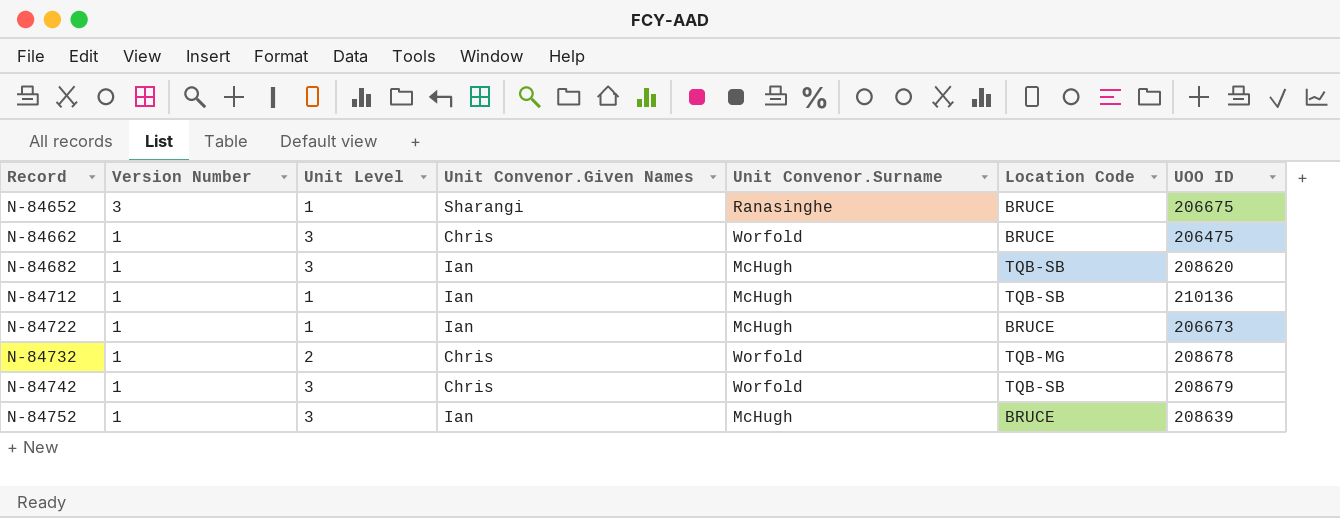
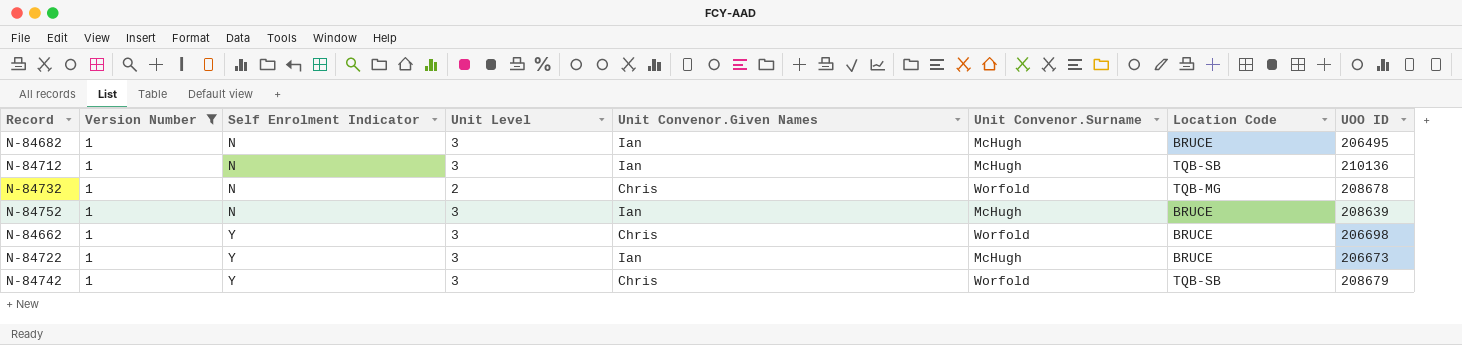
filter: none -> Version Number = 1
row order: Record ascending -> Self Enrolment Indicator ascending
column Self Enrolment Indicator | position: none -> 3
N-84682 | Location Code: TQB-SB -> BRUCE
N-84682 | UOO ID: 208620 -> 206495
N-84712 | Unit Level: 1 -> 3
N-84662 | UOO ID: 206475 -> 206698
N-84722 | Unit Level: 1 -> 3

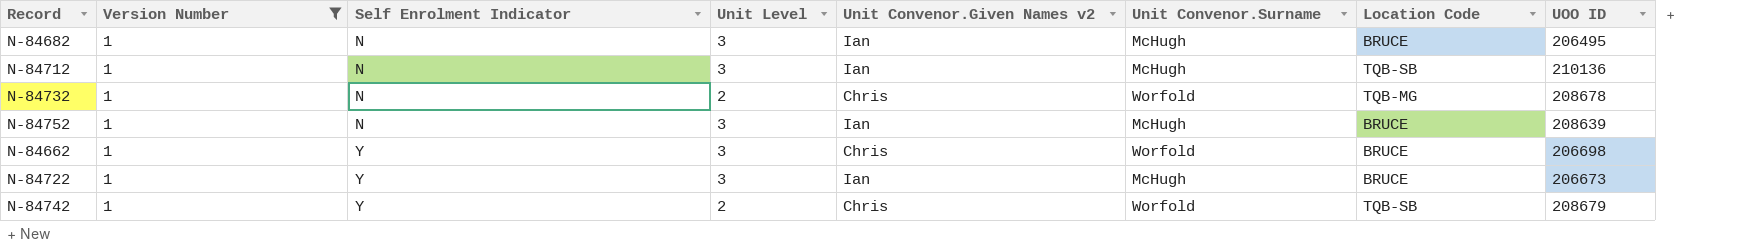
column name: Unit Convenor.Given Names -> Unit Convenor.Given Names v2
N-84742 | Unit Level: 3 -> 2

